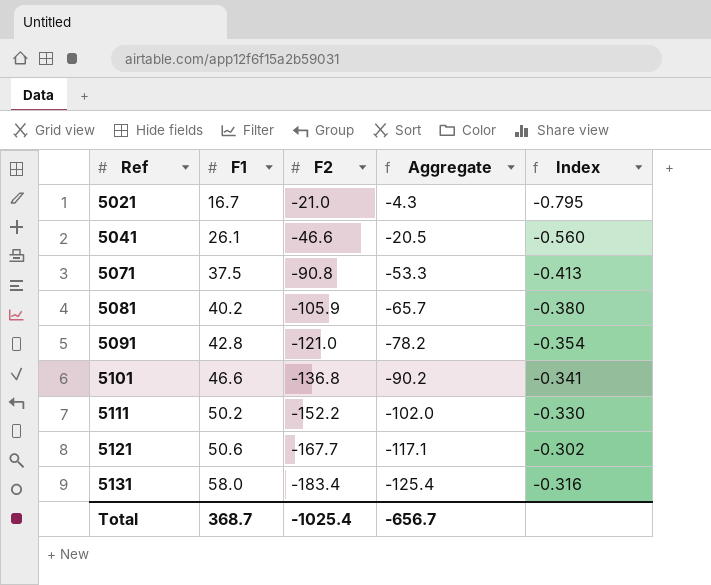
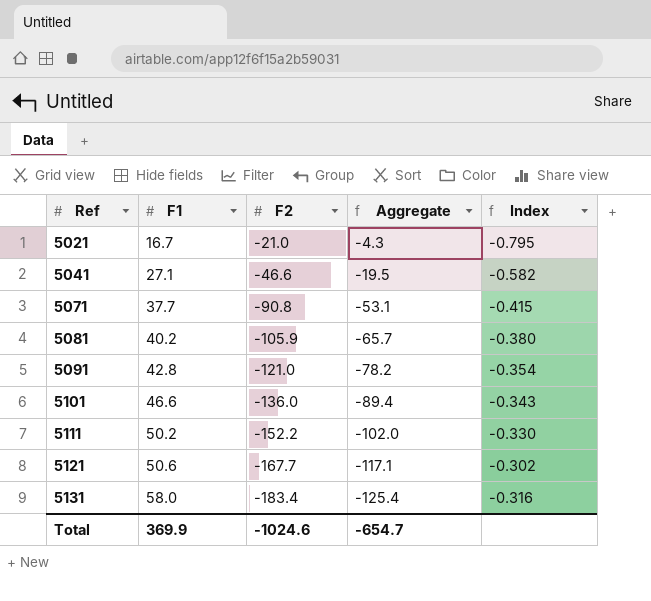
5041 | F1: 26.1 -> 27.1
5041 | Aggregate: -20.5 -> -19.5
5041 | Index: -0.560 -> -0.582
5071 | F1: 37.5 -> 37.7
5071 | Aggregate: -53.3 -> -53.1
5071 | Index: -0.413 -> -0.415
5101 | F2: -136.8 -> -136.0
5101 | Aggregate: -90.2 -> -89.4
5101 | Index: -0.341 -> -0.343
Total | F1: 368.7 -> 369.9
Total | F2: -1025.4 -> -1024.6
Total | Aggregate: -656.7 -> -654.7

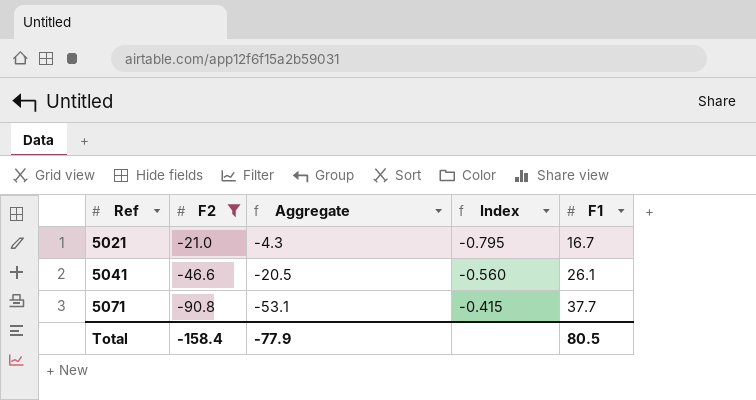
filter: none -> F2 >= -90.8
column F1 | position: 2 -> 5
5041 | Aggregate: -19.5 -> -20.5
5041 | Index: -0.582 -> -0.560
5041 | F1: 27.1 -> 26.1
Total | F2: -1024.6 -> -158.4
Total | Aggregate: -654.7 -> -77.9
Total | F1: 369.9 -> 80.5

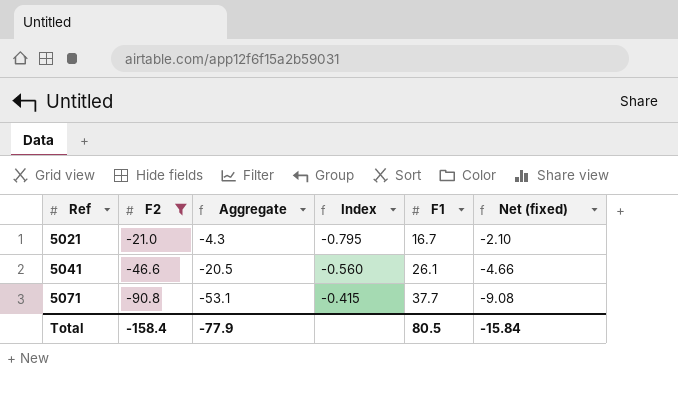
column Net (fixed) | formula: none -> [F2] * 0.1

